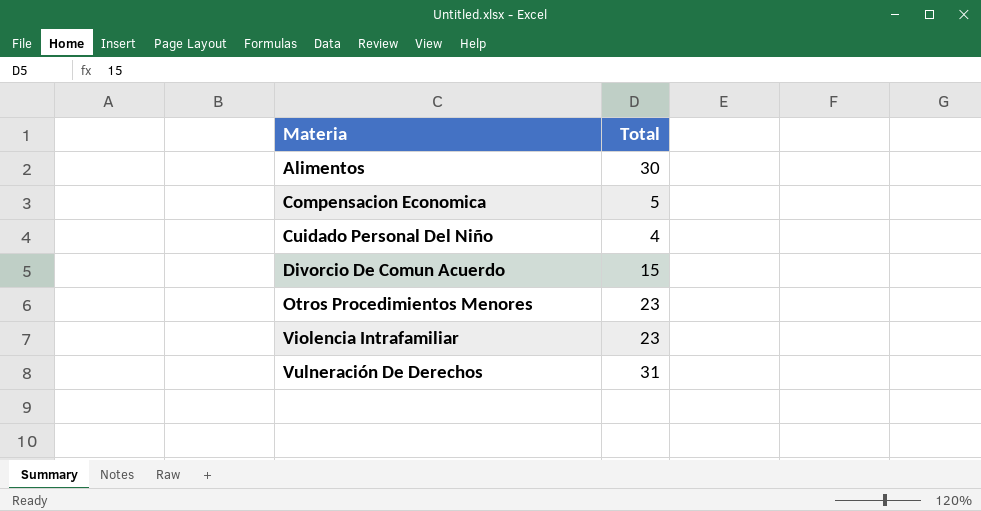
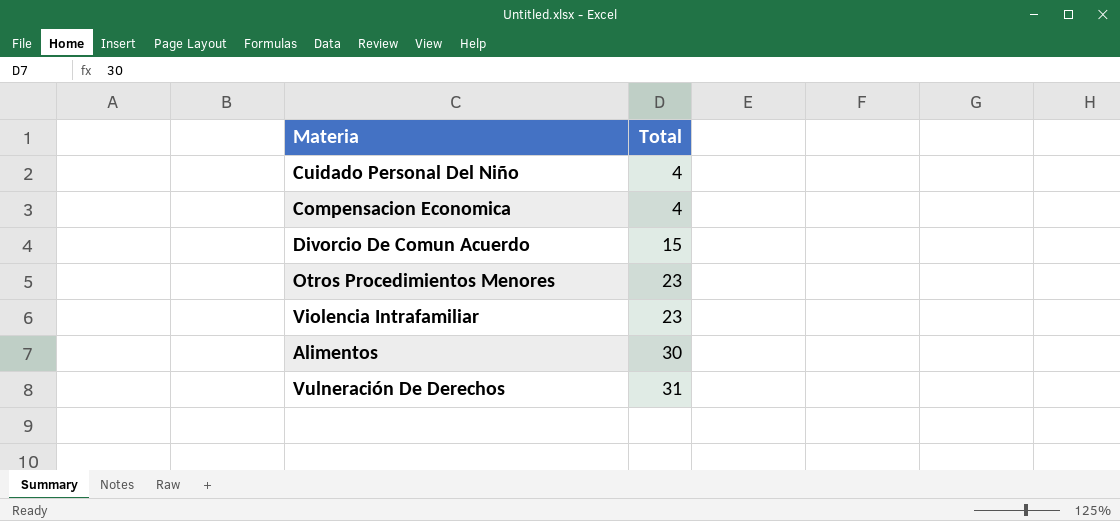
row order: Materia ascending -> Total ascending
Compensacion Economica | Total: 5 -> 4

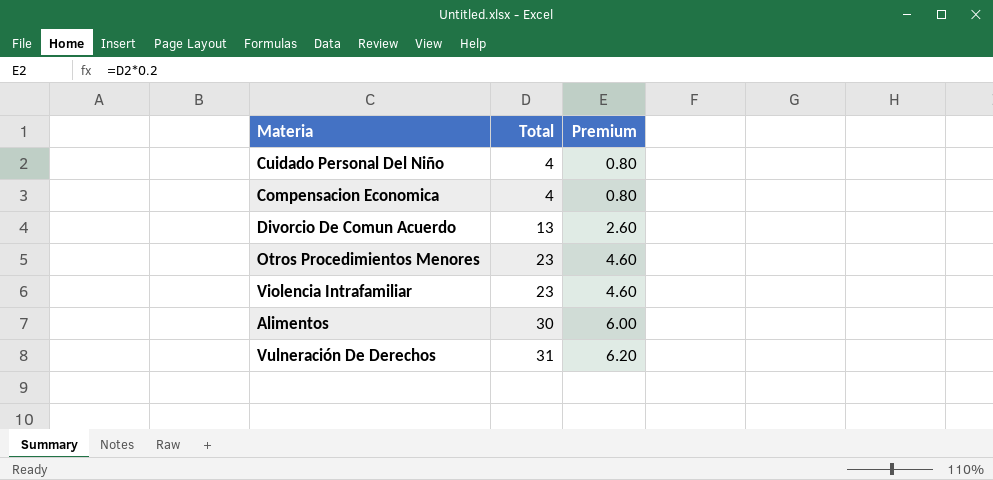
column Premium | formula: none -> [Total] * 0.2
Divorcio De Comun Acuerdo | Total: 15 -> 13

